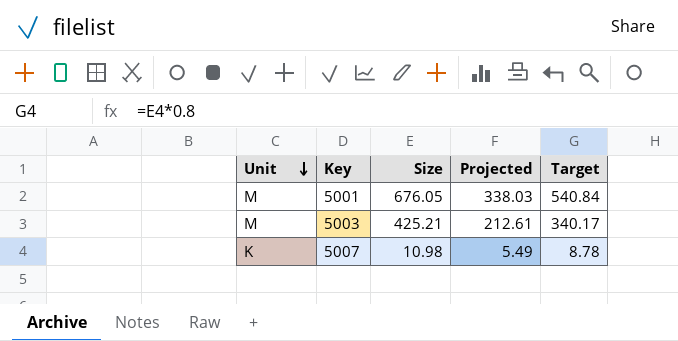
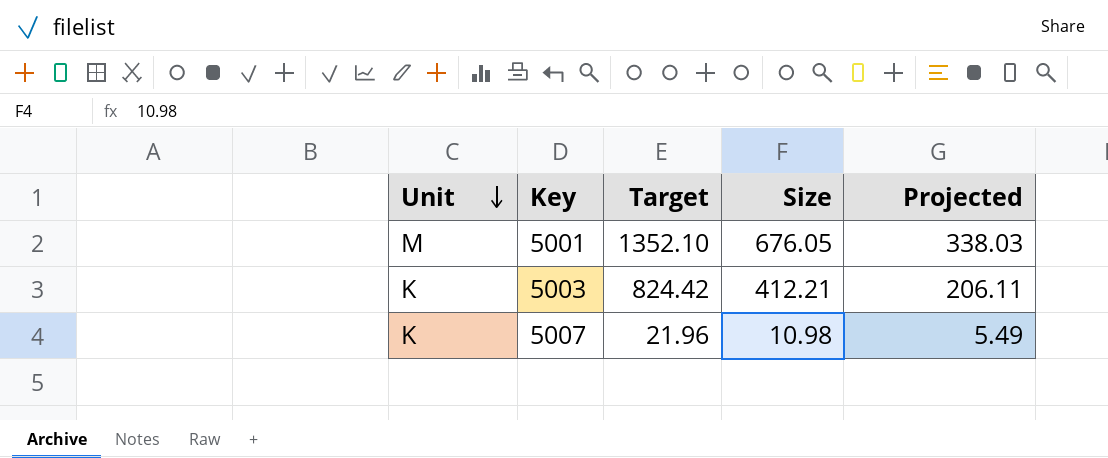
column Target | formula: [Size] * 0.8 -> [Size] * 2
column Target | position: 5 -> 3
5003 | Unit: M -> K
5003 | Size: 425.21 -> 412.21
5003 | Projected: 212.61 -> 206.11

